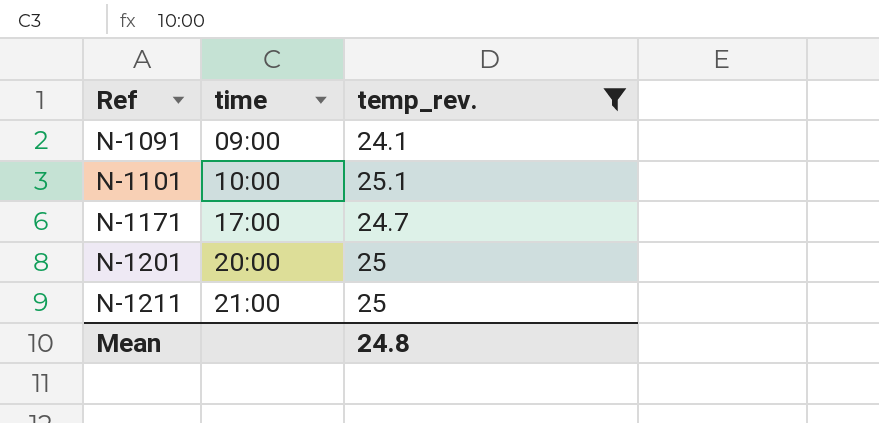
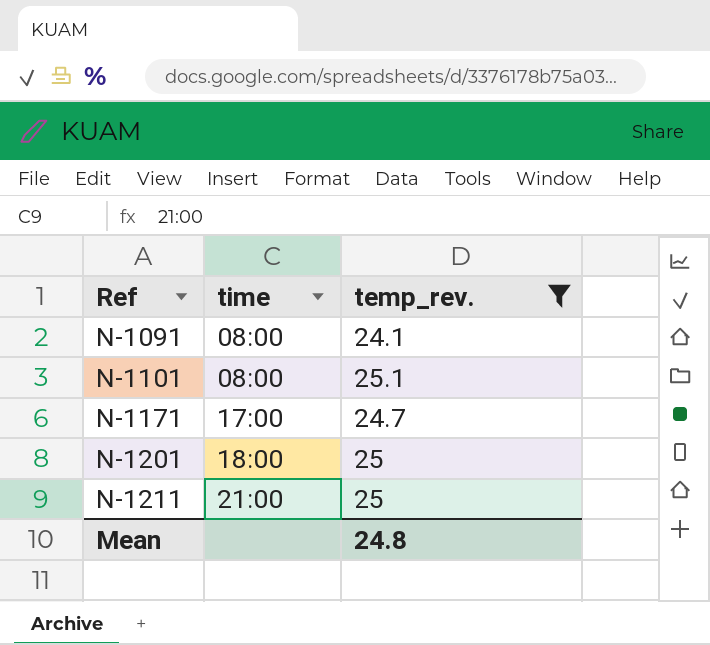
N-1091 | time: 09:00 -> 08:00
N-1101 | time: 10:00 -> 08:00
N-1201 | time: 20:00 -> 18:00

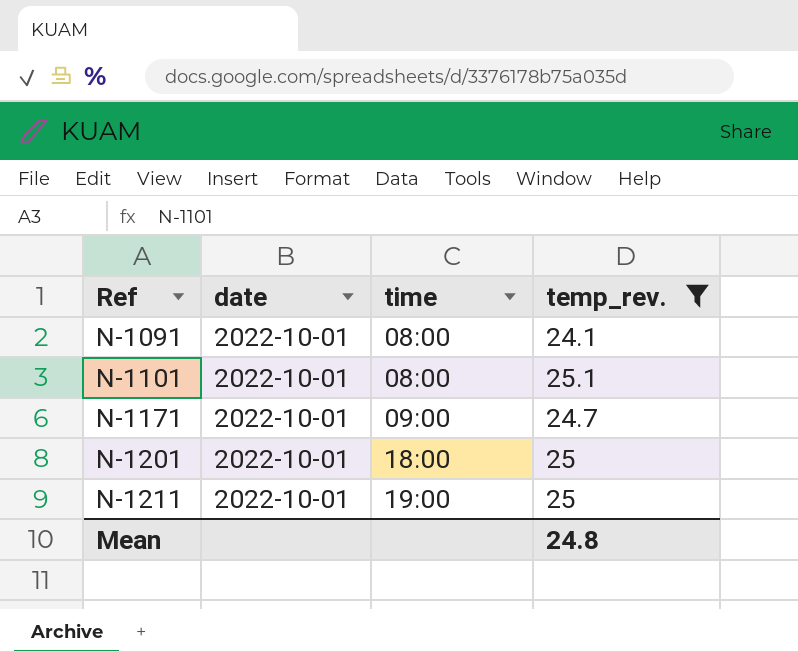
column date | position: none -> 2
N-1171 | time: 17:00 -> 09:00
N-1211 | time: 21:00 -> 19:00

